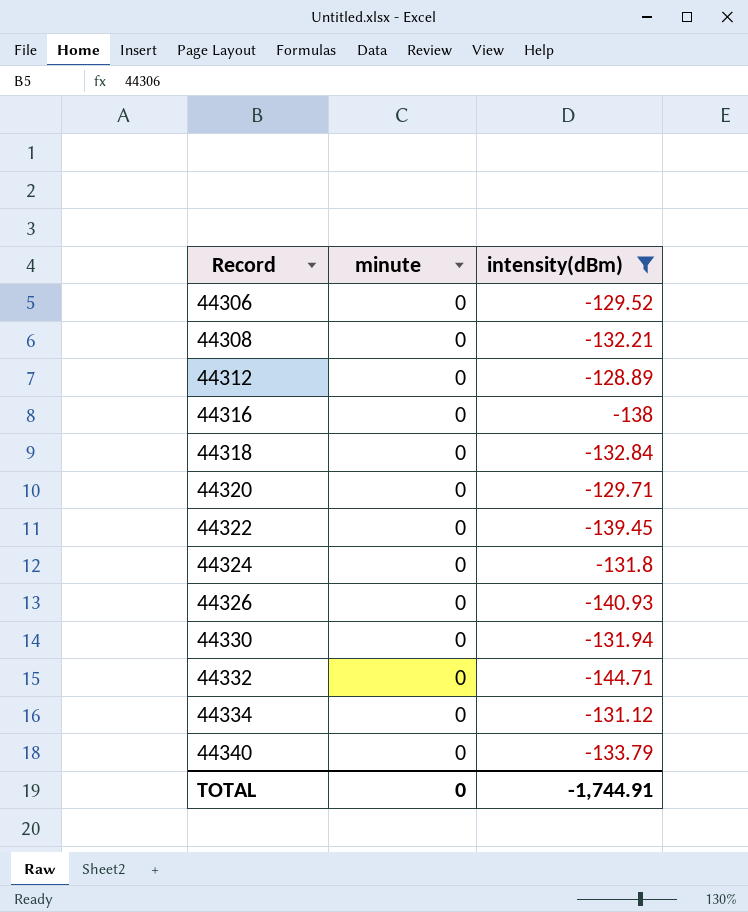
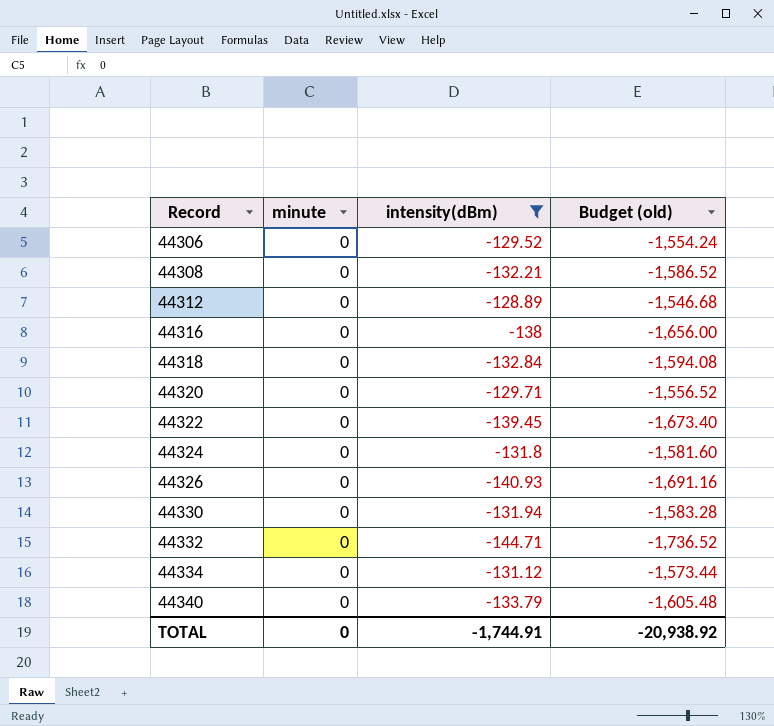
column Budget (old) | formula: none -> [intensity(dBm)] * 12

